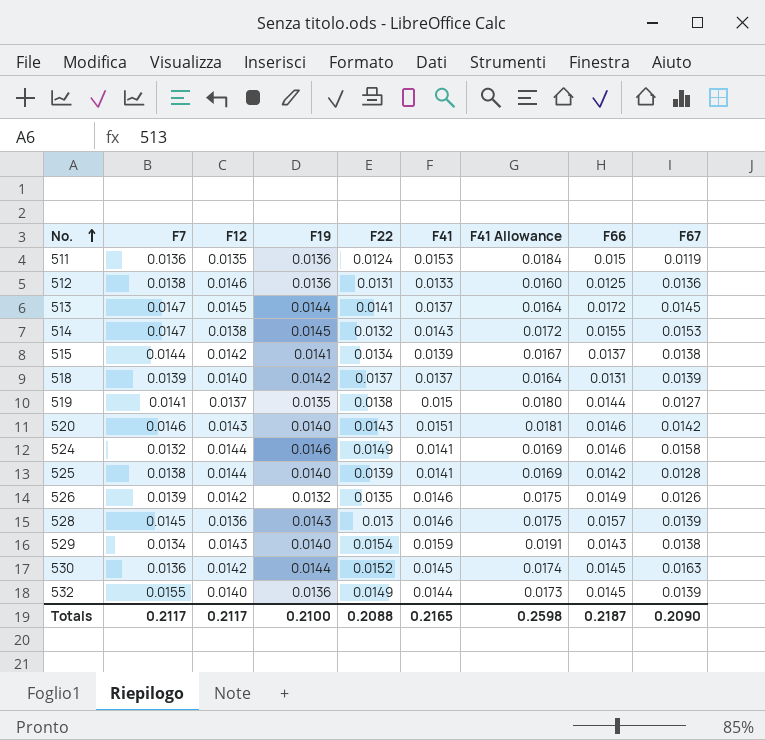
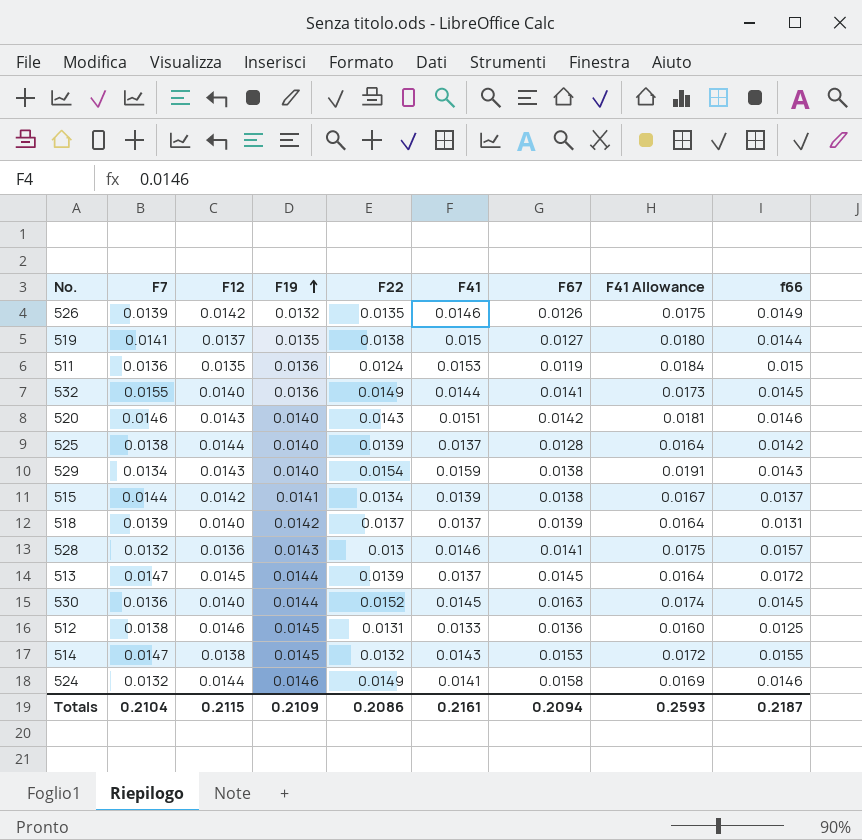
row order: No. ascending -> F19 ascending
column F67 | position: 9 -> 7
column name: F66 -> f66
532 | F67: 0.0139 -> 0.0141
525 | F41: 0.0141 -> 0.0137
525 | F41 Allowance: 0.0169 -> 0.0164
528 | F7: 0.0145 -> 0.0132
528 | F67: 0.0139 -> 0.0141
513 | F22: 0.0141 -> 0.0139
530 | F12: 0.0142 -> 0.0140
512 | F19: 0.0136 -> 0.0145
Totals | F7: 0.2117 -> 0.2104
Totals | F12: 0.2117 -> 0.2115
Totals | F19: 0.2100 -> 0.2109
Totals | F22: 0.2088 -> 0.2086
Totals | F41: 0.2165 -> 0.2161
Totals | F67: 0.2090 -> 0.2094
Totals | F41 Allowance: 0.2598 -> 0.2593

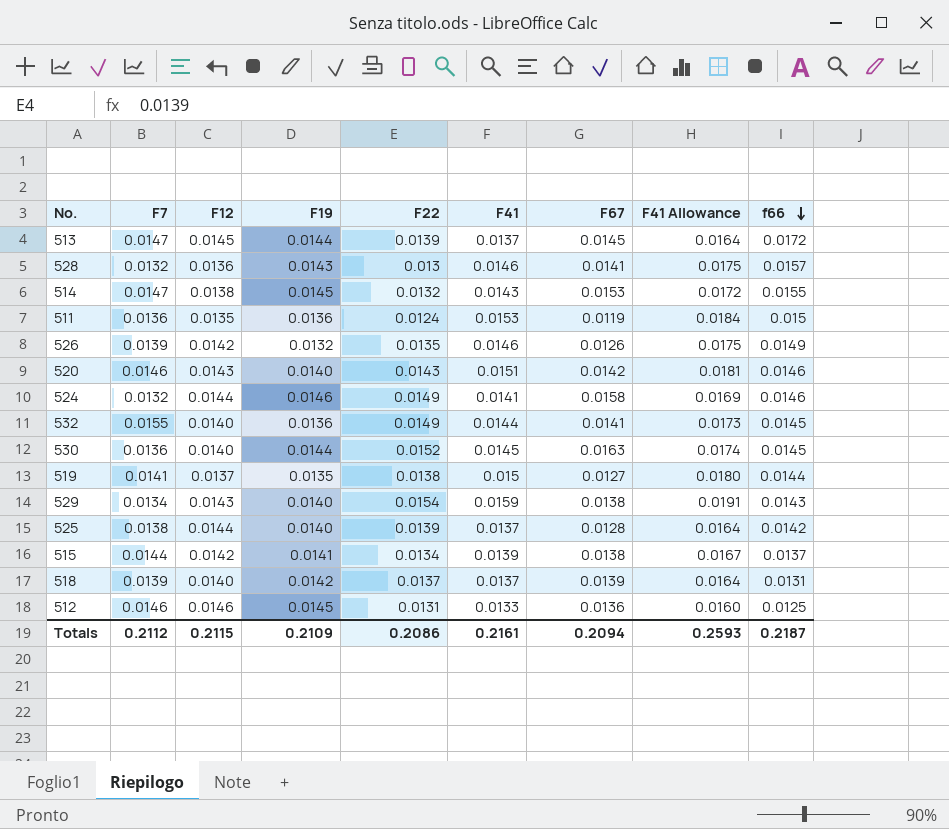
row order: F19 ascending -> f66 descending
512 | F7: 0.0138 -> 0.0146
Totals | F7: 0.2104 -> 0.2112

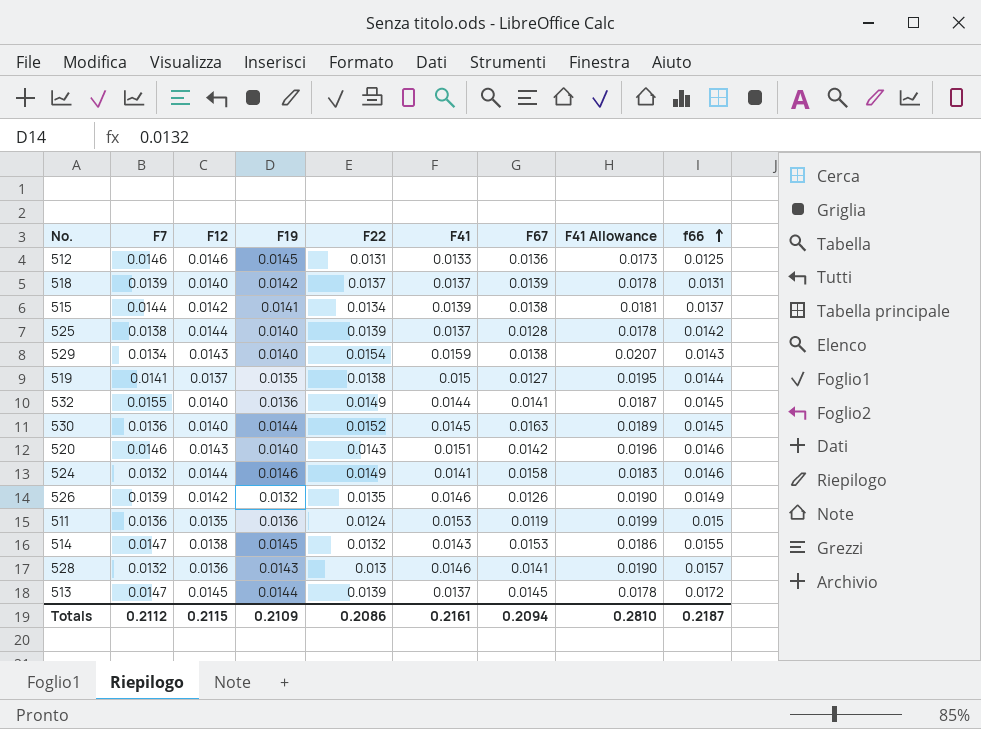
row order: f66 descending -> f66 ascending
column F41 Allowance | formula: [F41] * 1.2 -> [F41] * 1.3
Totals | F41 Allowance: 0.2593 -> 0.2810

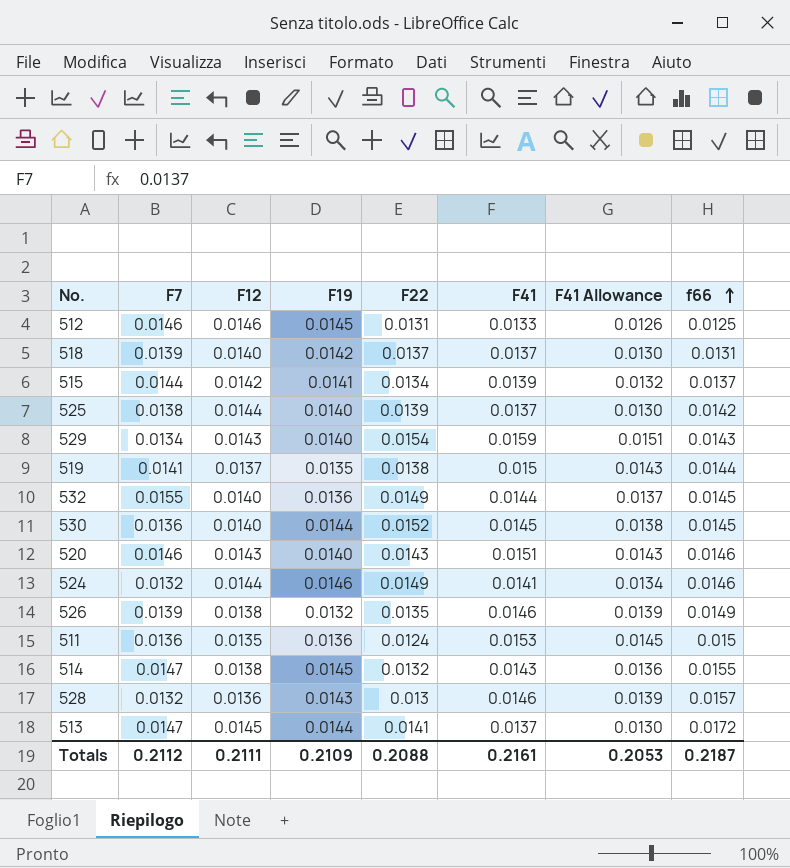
column F67 | position: 7 -> none
column F41 Allowance | formula: [F41] * 1.3 -> [F41] * 0.95
526 | F12: 0.0142 -> 0.0138
513 | F22: 0.0139 -> 0.0141
Totals | F12: 0.2115 -> 0.2111
Totals | F22: 0.2086 -> 0.2088
Totals | F41 Allowance: 0.2810 -> 0.2053

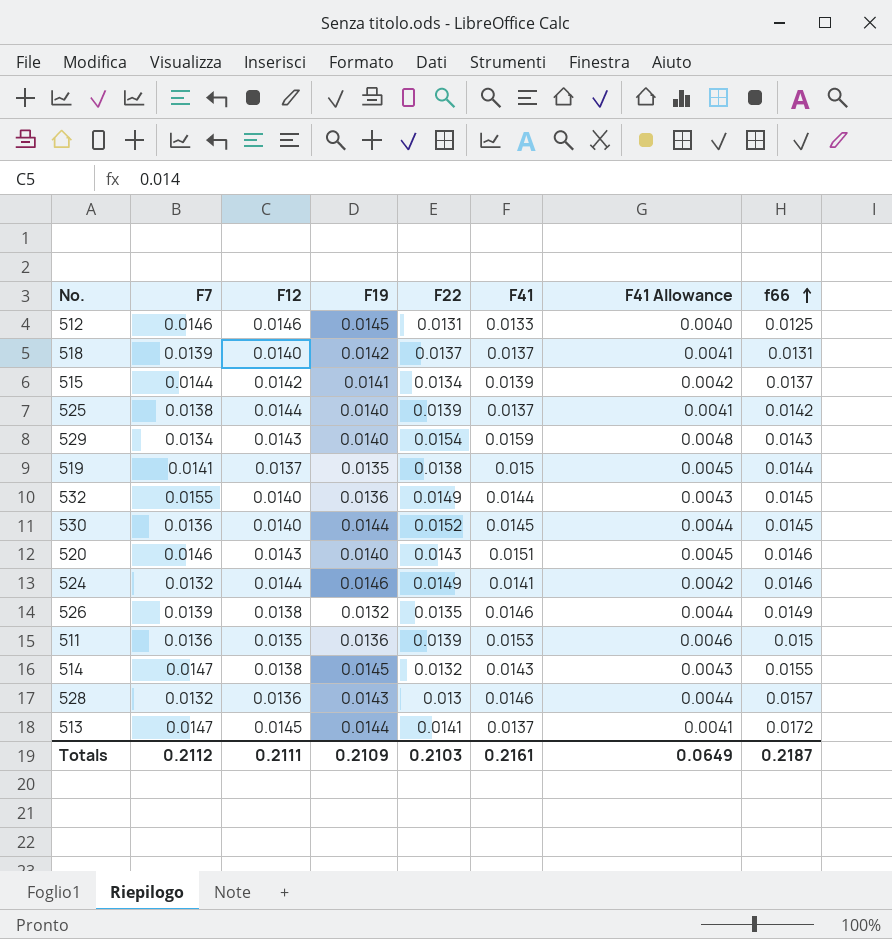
column F41 Allowance | formula: [F41] * 0.95 -> [F41] * 0.3
511 | F22: 0.0124 -> 0.0139
Totals | F22: 0.2088 -> 0.2103
Totals | F41 Allowance: 0.2053 -> 0.0649

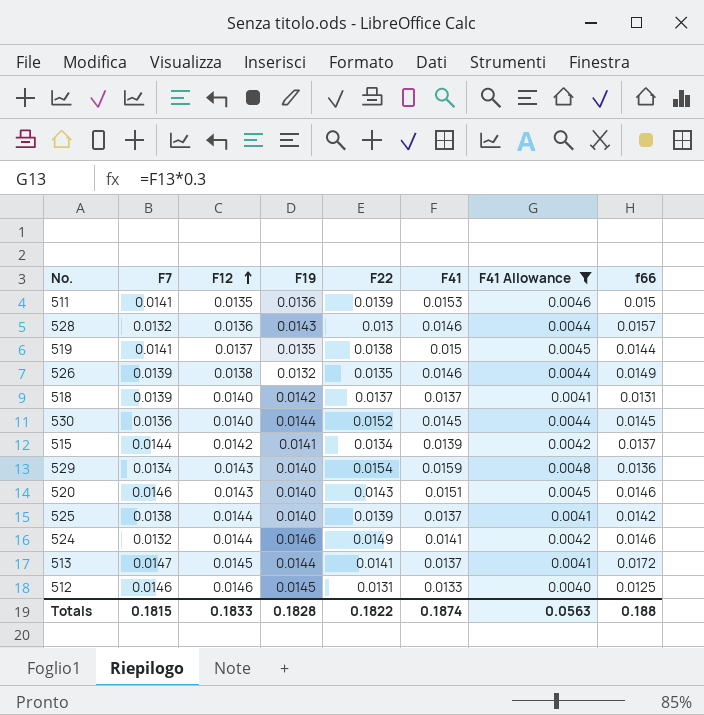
filter: none -> F41 Allowance != 0.0043
row order: f66 ascending -> F12 ascending
511 | F7: 0.0136 -> 0.0141
529 | f66: 0.0143 -> 0.0136
Totals | F7: 0.2112 -> 0.1815
Totals | F12: 0.2111 -> 0.1833
Totals | F19: 0.2109 -> 0.1828
Totals | F22: 0.2103 -> 0.1822
Totals | F41: 0.2161 -> 0.1874
Totals | F41 Allowance: 0.0649 -> 0.0563
Totals | f66: 0.2187 -> 0.188

